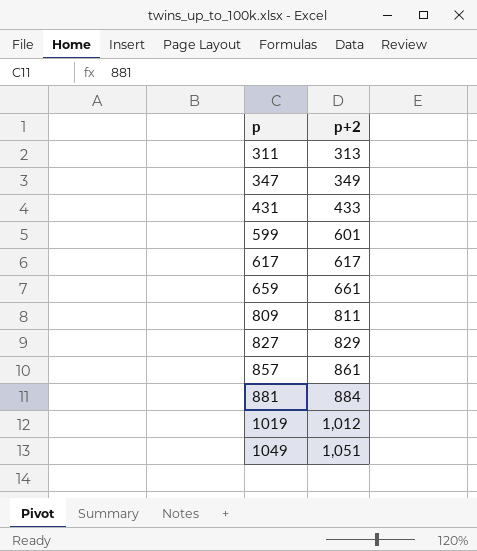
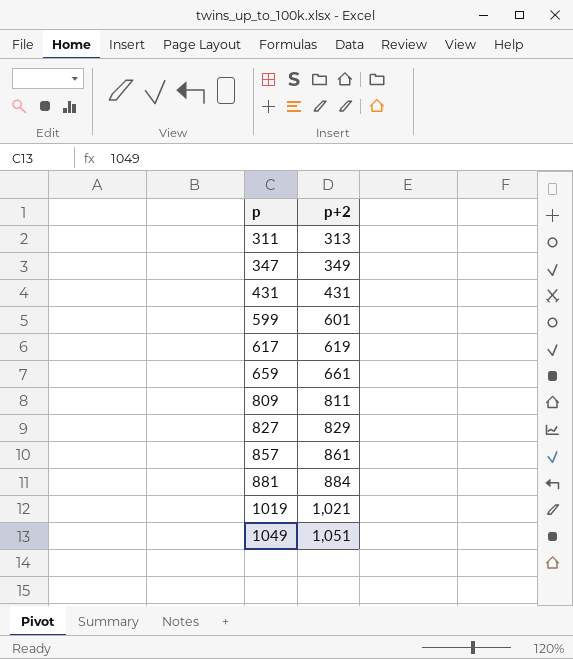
431 | p+2: 433 -> 431
617 | p+2: 617 -> 619
1019 | p+2: 1,012 -> 1,021

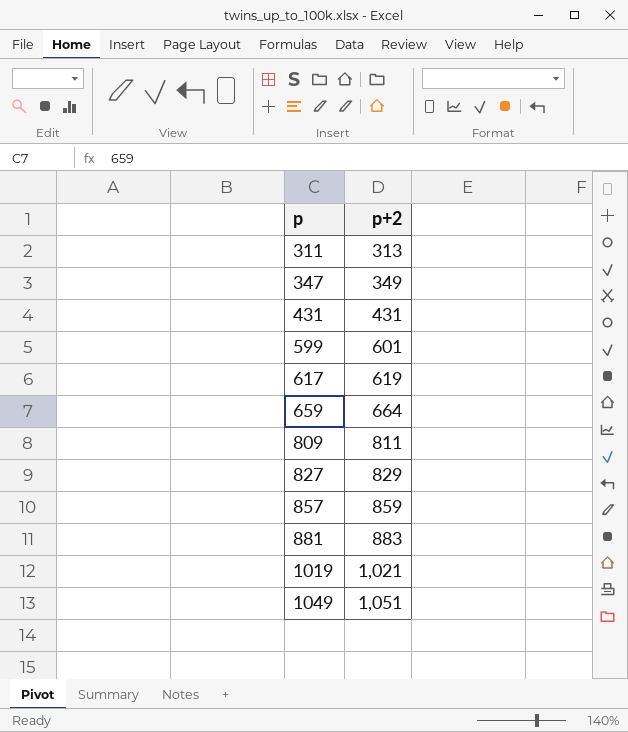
659 | p+2: 661 -> 664
857 | p+2: 861 -> 859
881 | p+2: 884 -> 883

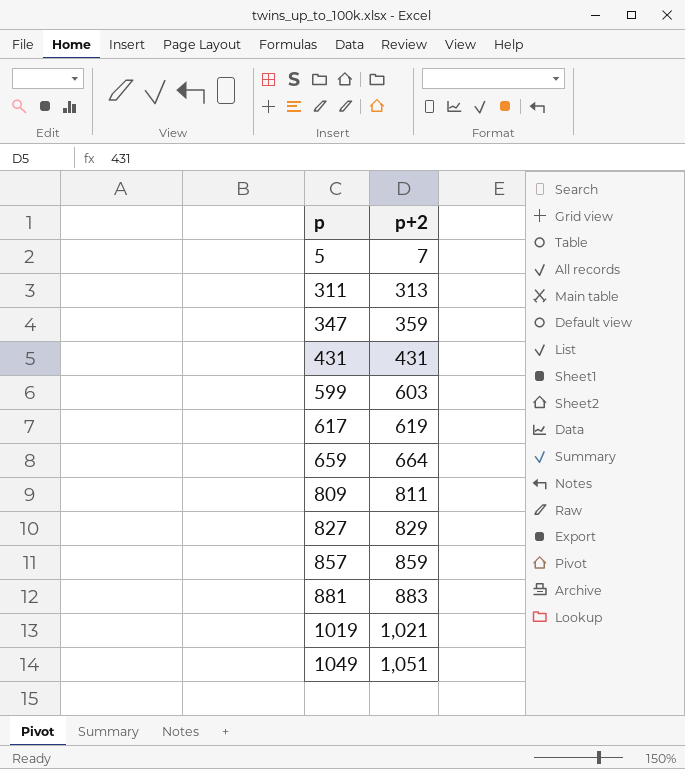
row 5: none -> 7
347 | p+2: 349 -> 359
599 | p+2: 601 -> 603

